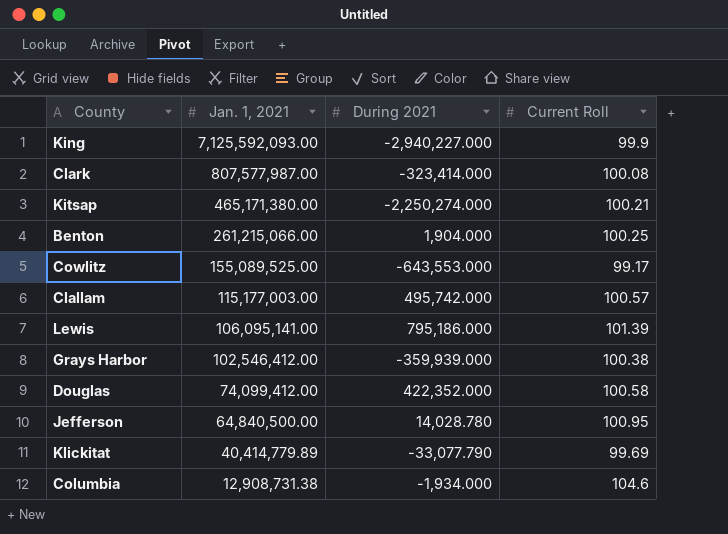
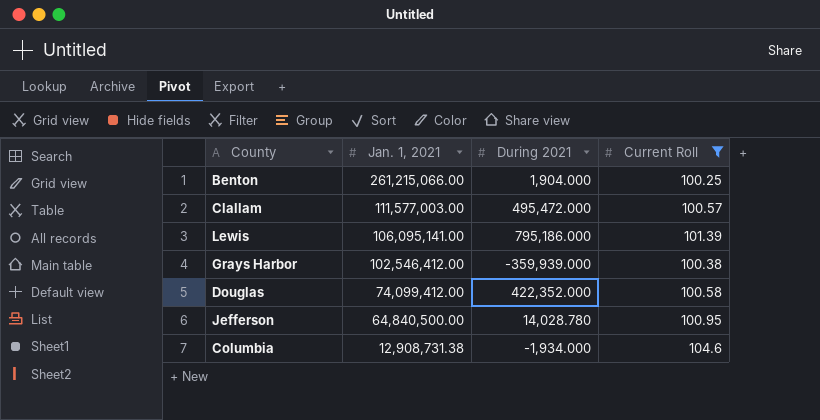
filter: none -> Current Roll >= 100.25
Clallam | Jan. 1, 2021: 115,177,003.00 -> 111,577,003.00
Clallam | During 2021: 495,742.000 -> 495,472.000

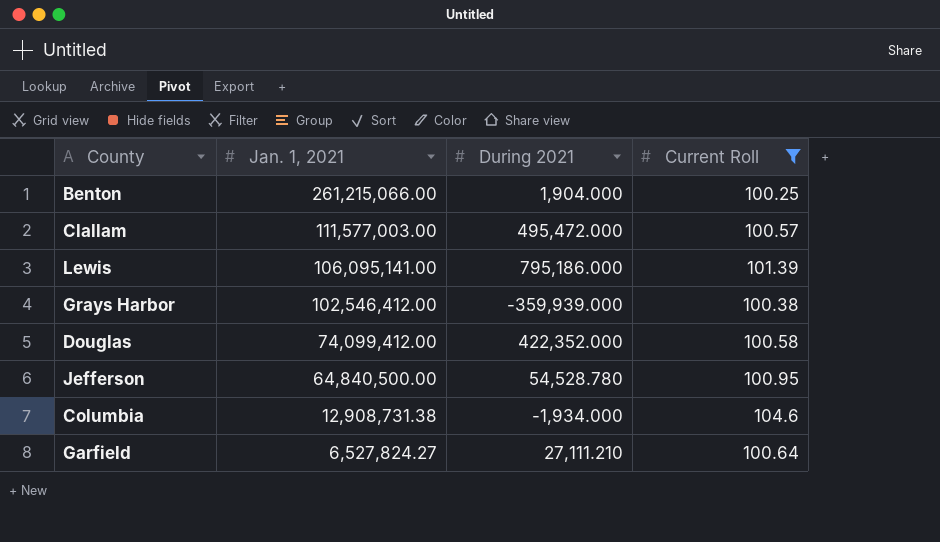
Jefferson | During 2021: 14,028.780 -> 54,528.780
row Garfield: none -> 6,527,824.27 | 27,111.210 | 100.64

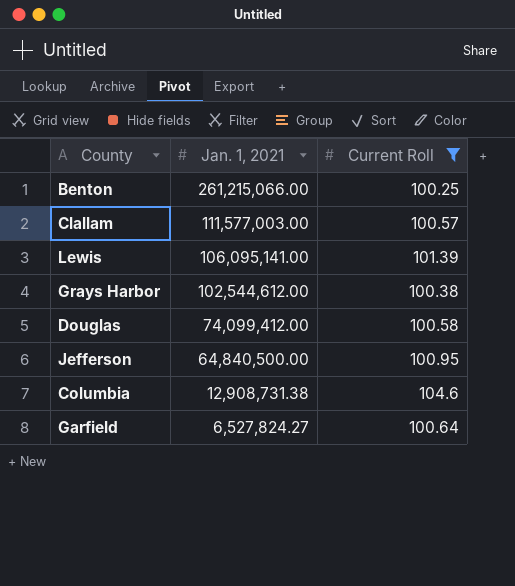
column During 2021 | position: 3 -> none
Grays Harbor | Jan. 1, 2021: 102,546,412.00 -> 102,544,612.00

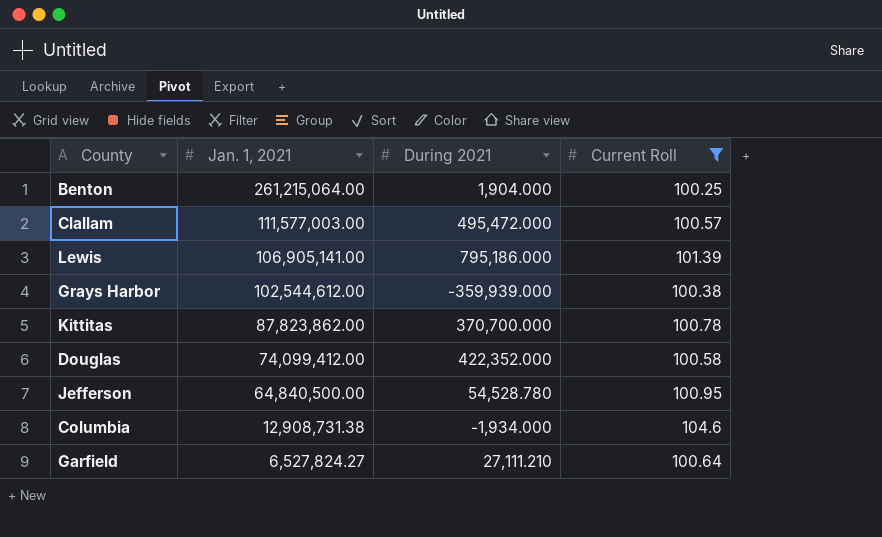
column During 2021 | position: none -> 3
Benton | Jan. 1, 2021: 261,215,066.00 -> 261,215,064.00
Lewis | Jan. 1, 2021: 106,095,141.00 -> 106,905,141.00
row Kittitas: none -> 87,823,862.00 | 370,700.000 | 100.78

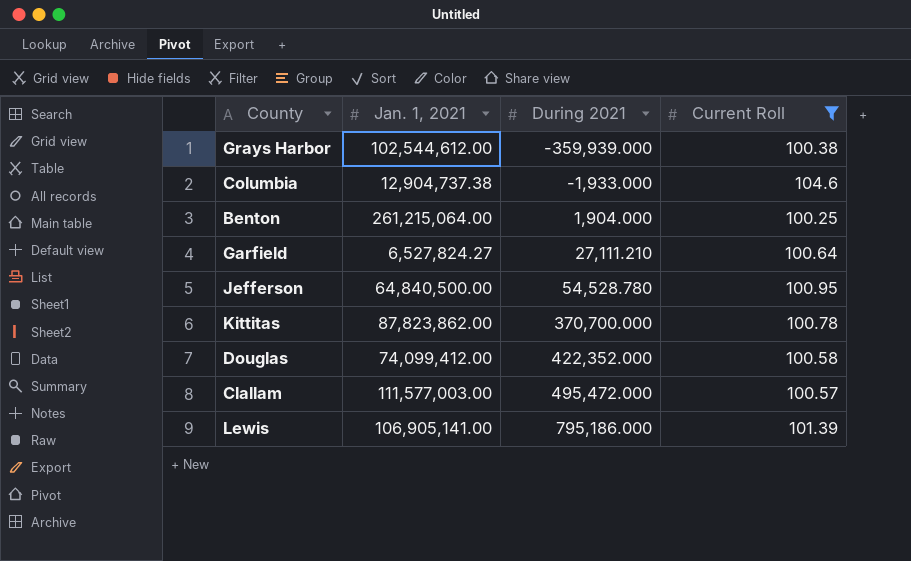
row order: Jan. 1, 2021 descending -> During 2021 ascending
Columbia | Jan. 1, 2021: 12,908,731.38 -> 12,904,737.38
Columbia | During 2021: -1,934.000 -> -1,933.000

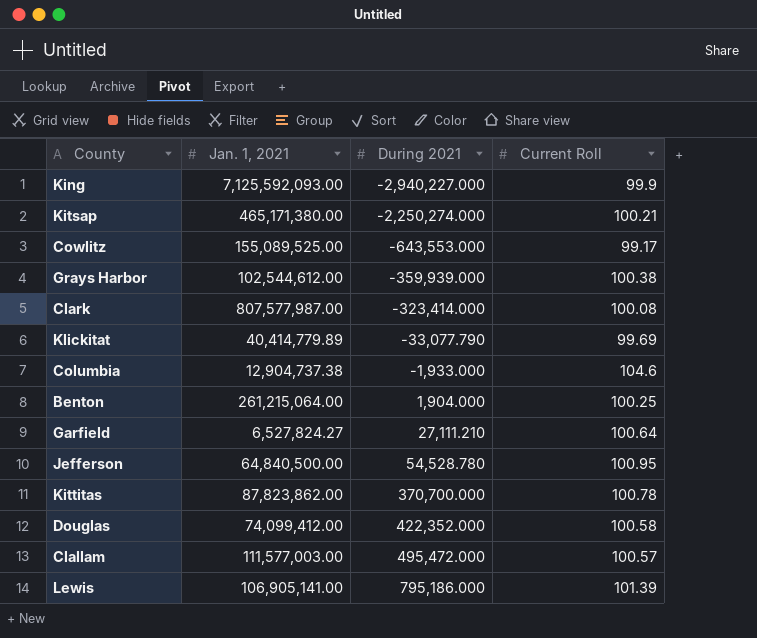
filter: Current Roll >= 100.25 -> none

